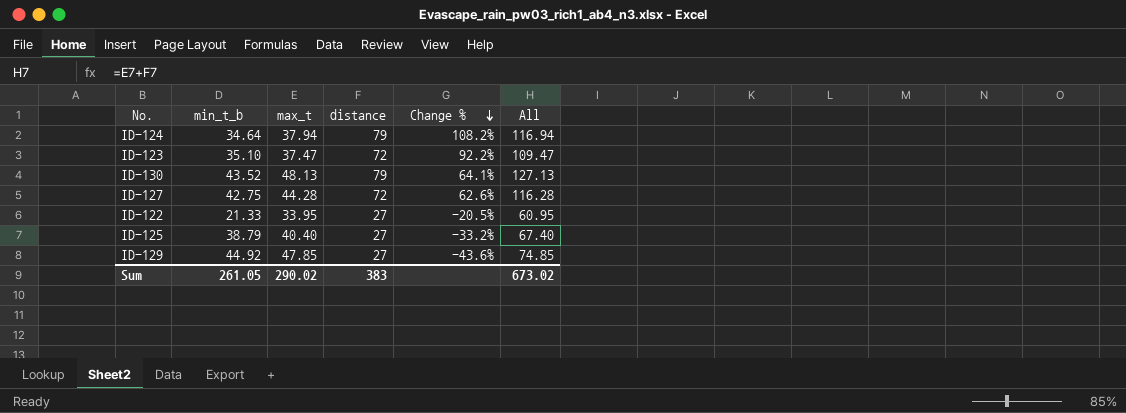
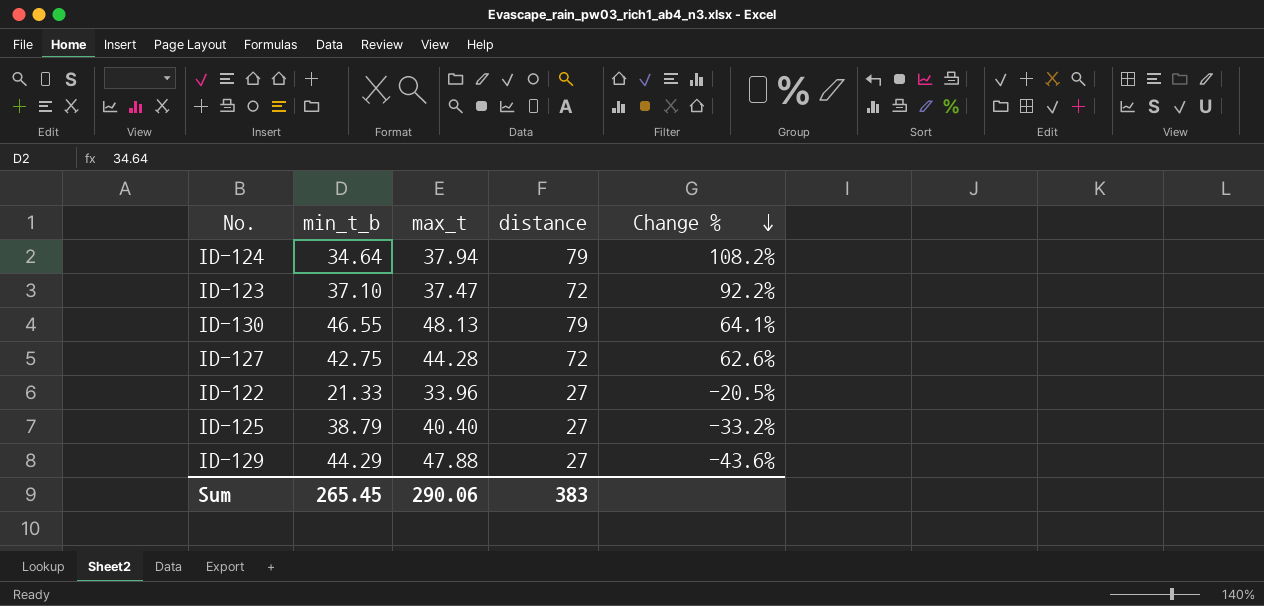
column All | formula: [max_t] + [distance] -> none
ID-123 | min_t_b: 35.10 -> 37.10
ID-130 | min_t_b: 43.52 -> 46.55
ID-122 | max_t: 33.95 -> 33.96
ID-129 | min_t_b: 44.92 -> 44.29
ID-129 | max_t: 47.85 -> 47.88
Sum | min_t_b: 261.05 -> 265.45
Sum | max_t: 290.02 -> 290.06

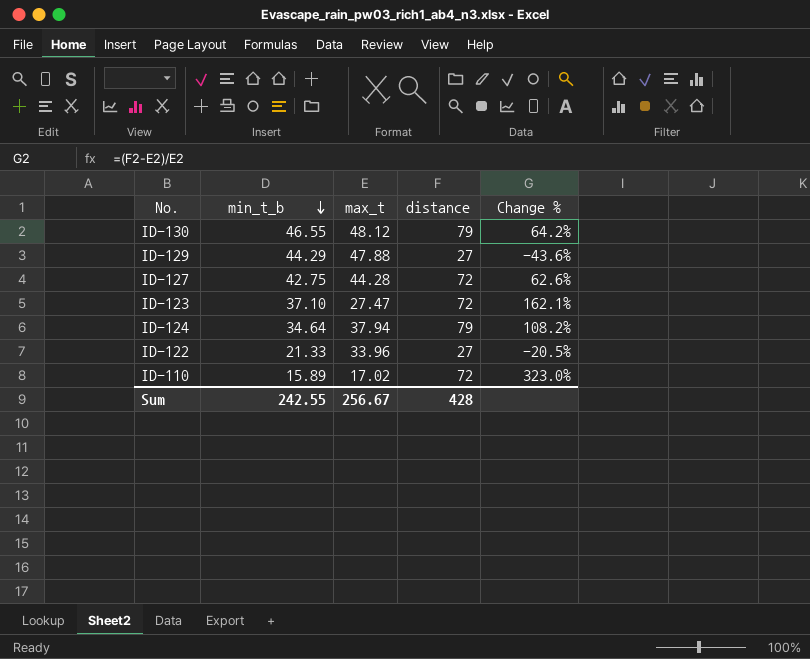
row order: Change % descending -> min_t_b descending
row ID-125: 38.79 | 40.40 | 27 | -33.2% -> none
ID-130 | max_t: 48.13 -> 48.12
ID-130 | Change %: 64.1% -> 64.2%
ID-123 | max_t: 37.47 -> 27.47
ID-123 | Change %: 92.2% -> 162.1%
row ID-110: none -> 15.89 | 17.02 | 72 | 323.0%
Sum | min_t_b: 265.45 -> 242.55
Sum | max_t: 290.06 -> 256.67
Sum | distance: 383 -> 428

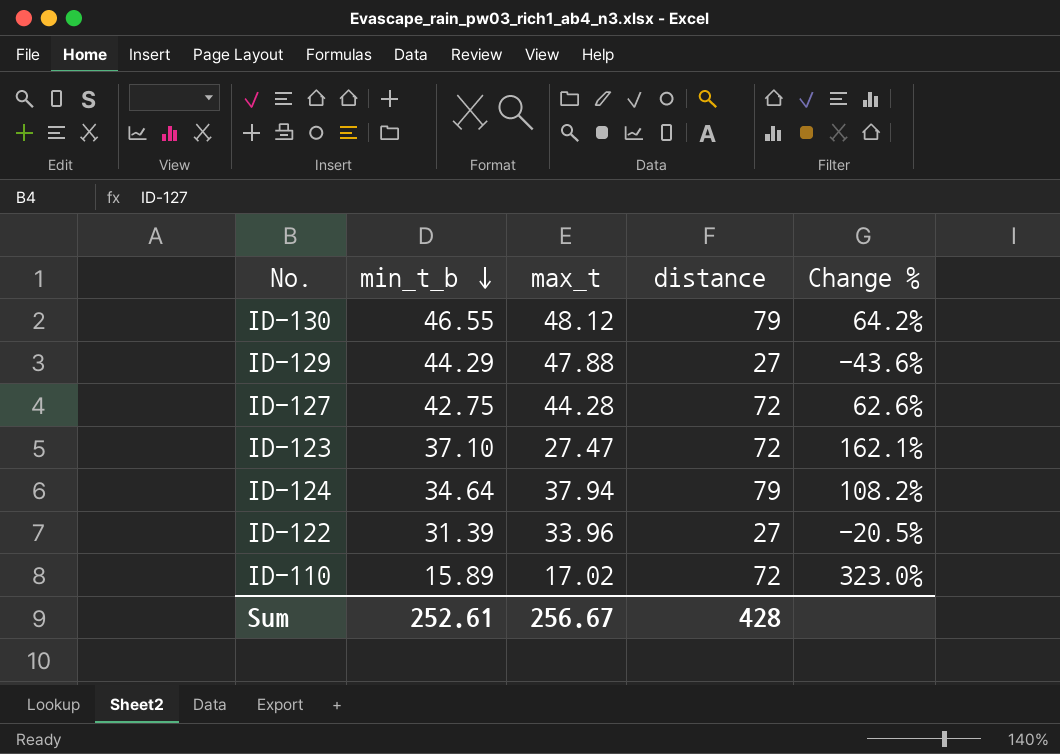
ID-122 | min_t_b: 21.33 -> 31.39
Sum | min_t_b: 242.55 -> 252.61

